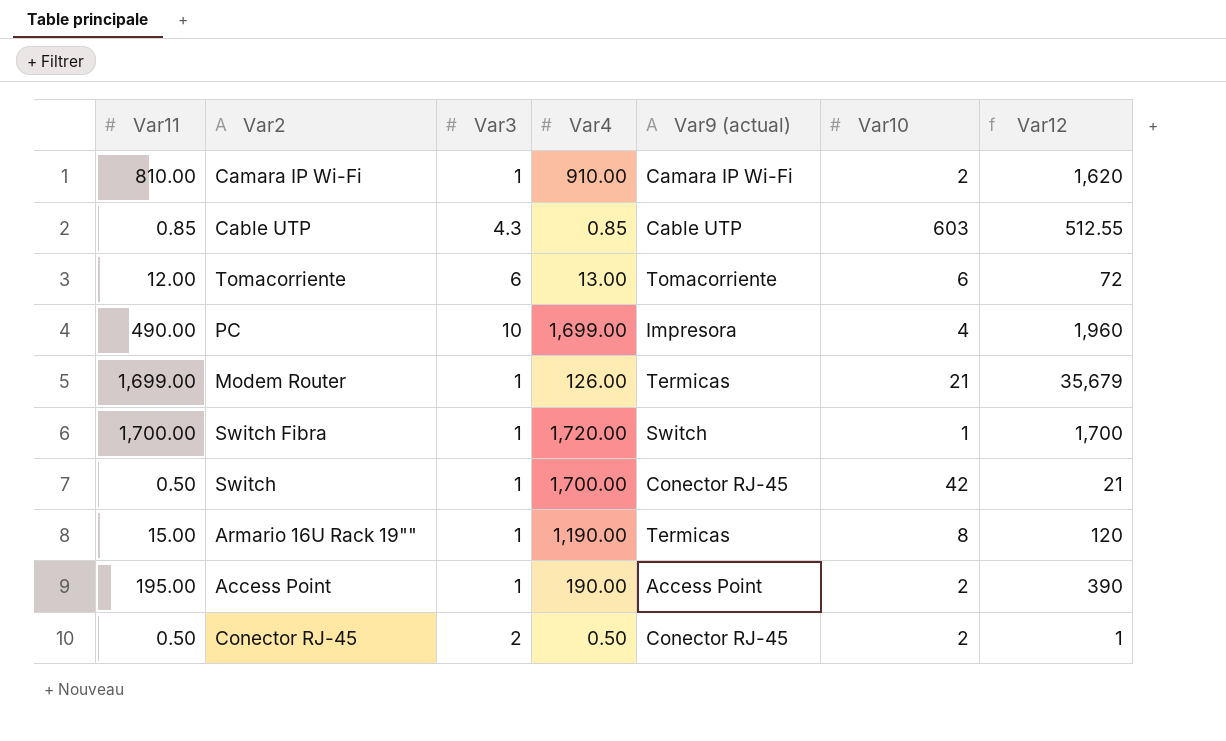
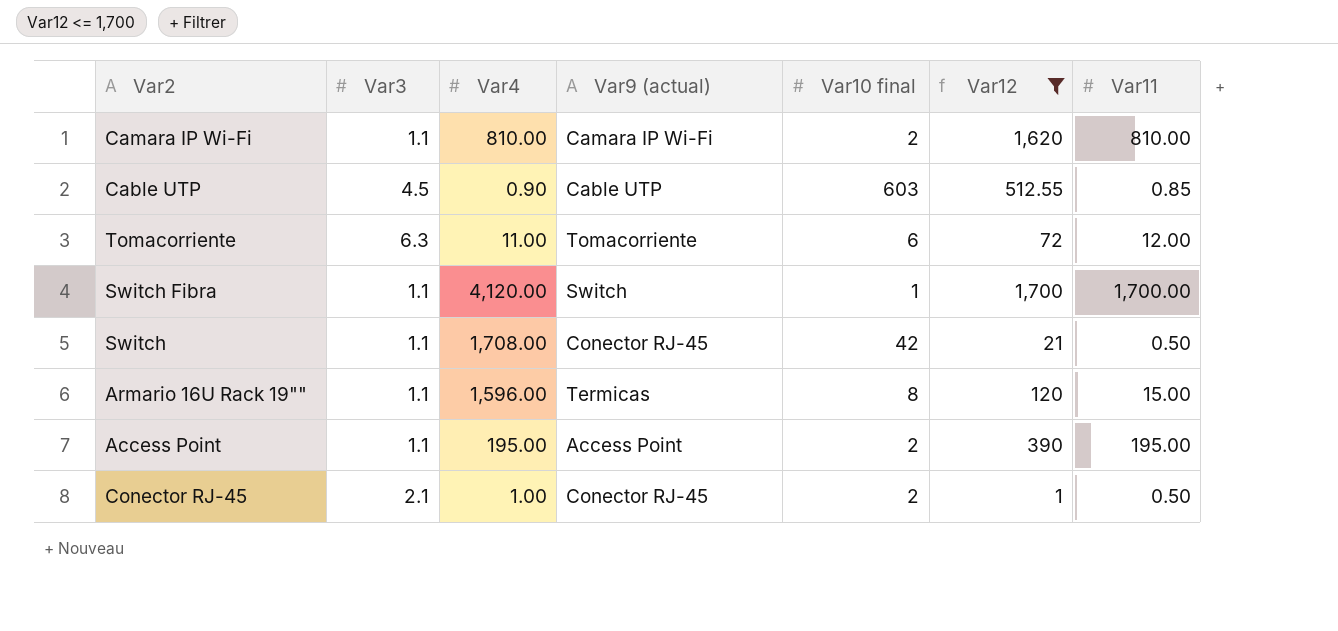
filter: none -> Var12 <= 1,700
column name: Var10 -> Var10 final
column Var11 | position: 1 -> 7
Camara IP Wi-Fi | Var3: 1 -> 1.1
Camara IP Wi-Fi | Var4: 910.00 -> 810.00
Cable UTP | Var3: 4.3 -> 4.5
Cable UTP | Var4: 0.85 -> 0.90
Tomacorriente | Var3: 6 -> 6.3
Tomacorriente | Var4: 13.00 -> 11.00
Switch Fibra | Var3: 1 -> 1.1
Switch Fibra | Var4: 1,720.00 -> 4,120.00
Switch | Var3: 1 -> 1.1
Switch | Var4: 1,700.00 -> 1,708.00
Armario 16U Rack 19"" | Var3: 1 -> 1.1
Armario 16U Rack 19"" | Var4: 1,190.00 -> 1,596.00
Access Point | Var3: 1 -> 1.1
Access Point | Var4: 190.00 -> 195.00
Conector RJ-45 | Var3: 2 -> 2.1
Conector RJ-45 | Var4: 0.50 -> 1.00

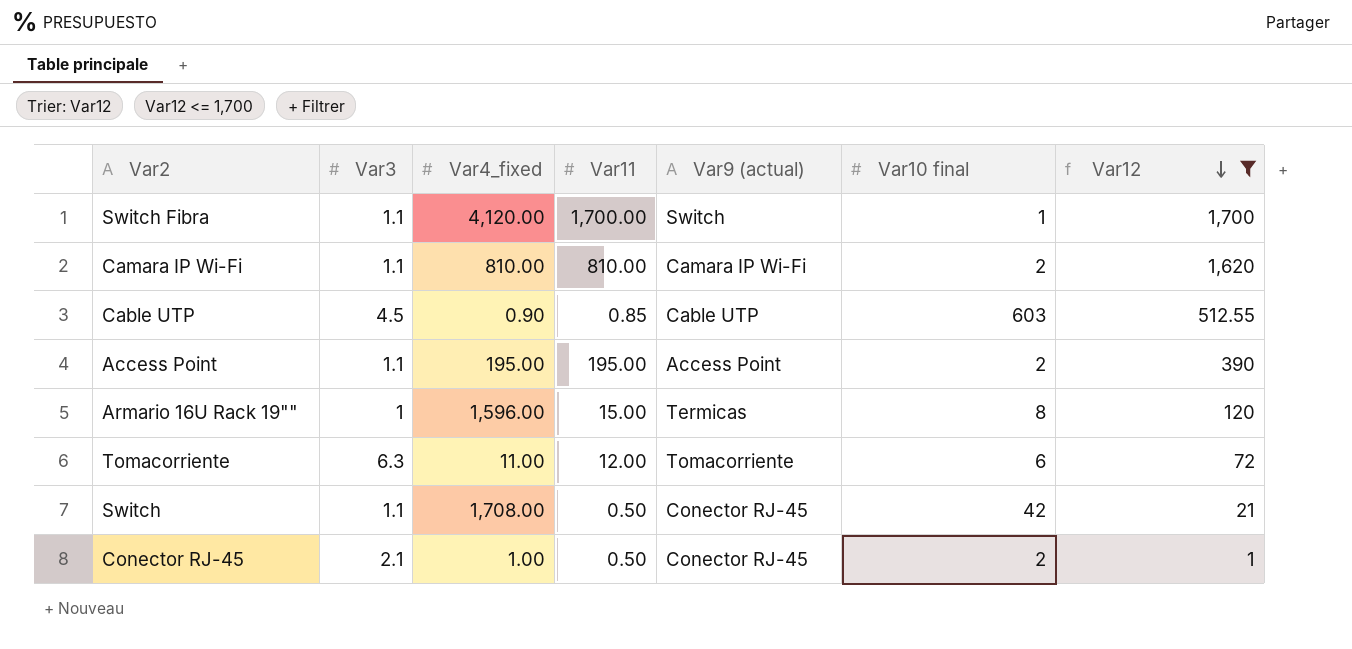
row order: none -> Var12 descending
column name: Var4 -> Var4_fixed
column Var11 | position: 7 -> 4
Armario 16U Rack 19"" | Var3: 1.1 -> 1

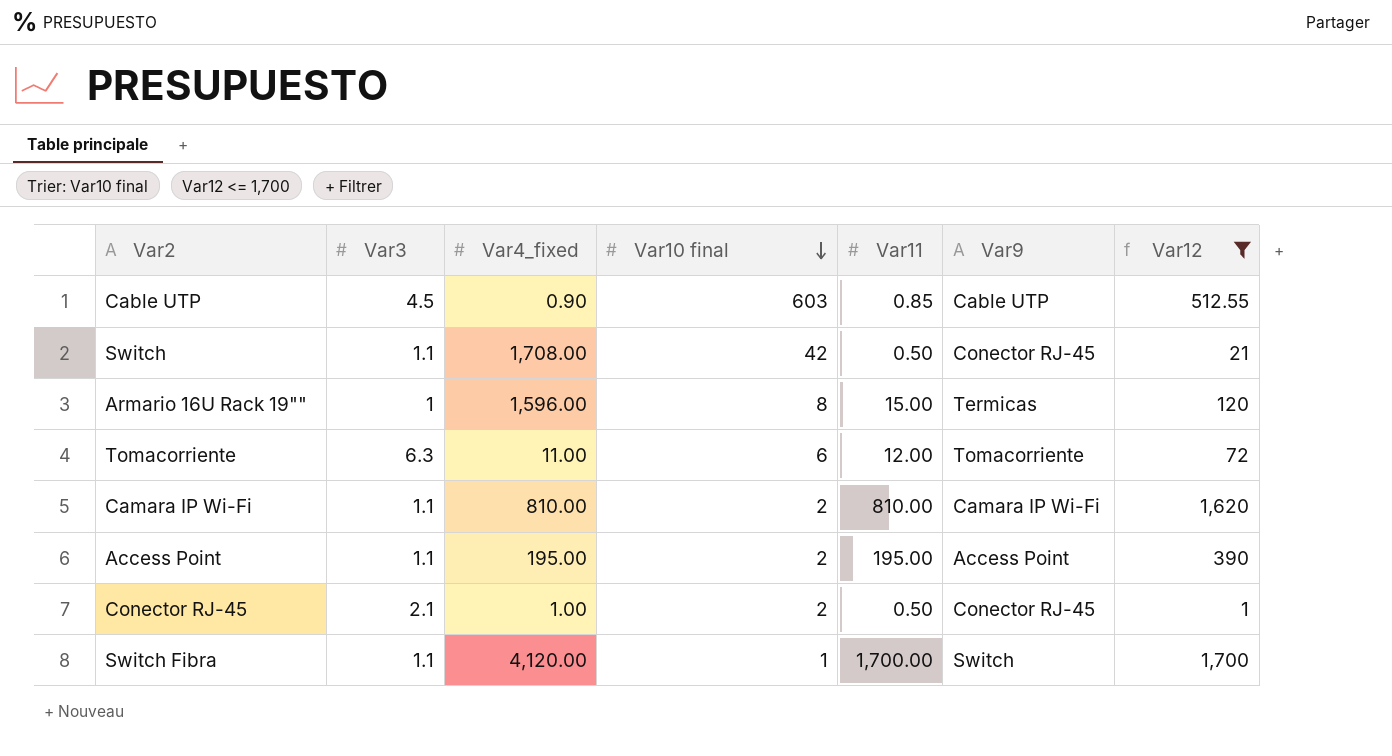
row order: Var12 descending -> Var10 final descending
column Var10 final | position: 6 -> 4
column name: Var9 (actual) -> Var9

